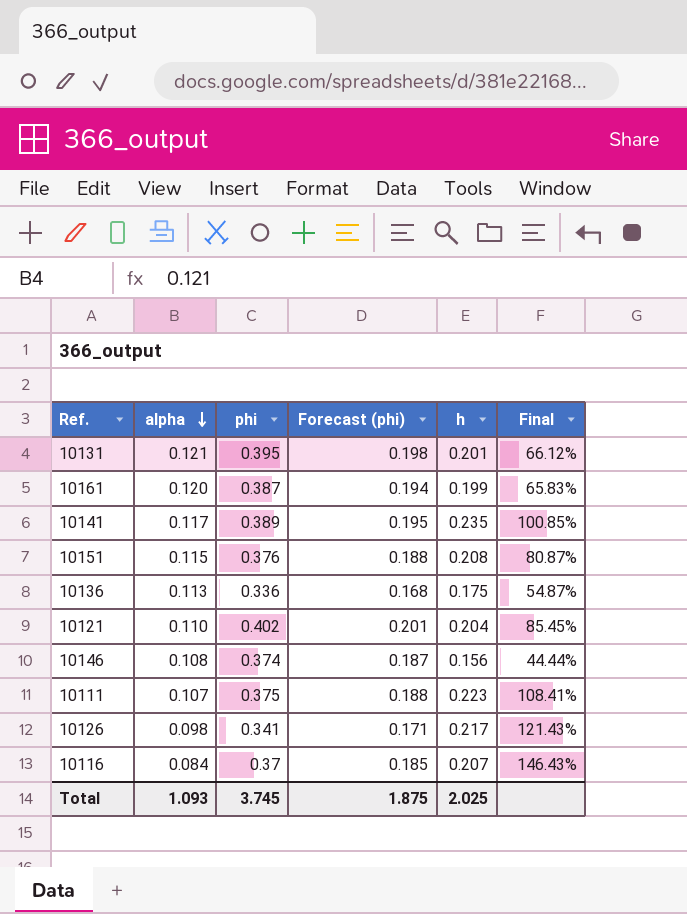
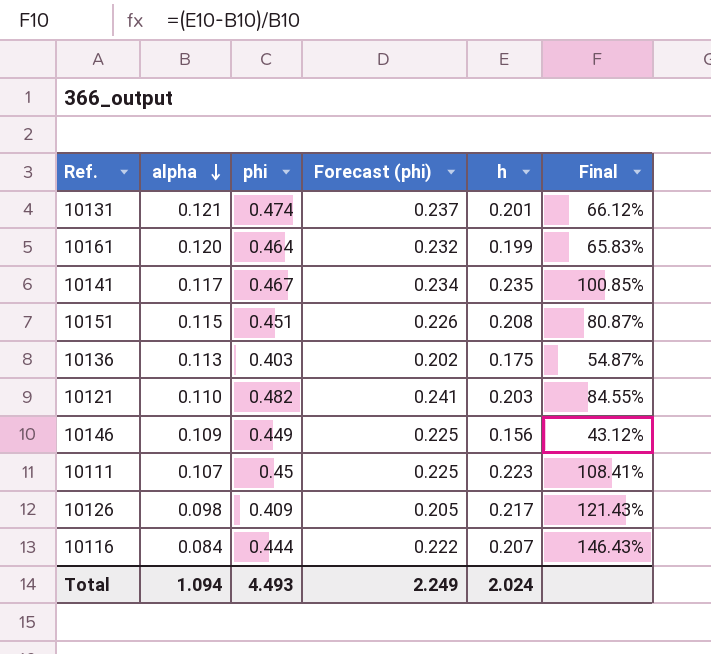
10131 | phi: 0.395 -> 0.474
10131 | Forecast (phi): 0.198 -> 0.237
10161 | phi: 0.387 -> 0.464
10161 | Forecast (phi): 0.194 -> 0.232
10141 | phi: 0.389 -> 0.467
10141 | Forecast (phi): 0.195 -> 0.234
10151 | phi: 0.376 -> 0.451
10151 | Forecast (phi): 0.188 -> 0.226
10136 | phi: 0.336 -> 0.403
10136 | Forecast (phi): 0.168 -> 0.202
10121 | phi: 0.402 -> 0.482
10121 | Forecast (phi): 0.201 -> 0.241
10121 | h: 0.204 -> 0.203
10121 | Final: 85.45% -> 84.55%
10146 | alpha: 0.108 -> 0.109
10146 | phi: 0.374 -> 0.449
10146 | Forecast (phi): 0.187 -> 0.225
10146 | Final: 44.44% -> 43.12%
10111 | phi: 0.375 -> 0.45
10111 | Forecast (phi): 0.188 -> 0.225
10126 | phi: 0.341 -> 0.409
10126 | Forecast (phi): 0.171 -> 0.205
10116 | phi: 0.37 -> 0.444
10116 | Forecast (phi): 0.185 -> 0.222
Total | alpha: 1.093 -> 1.094
Total | phi: 3.745 -> 4.493
Total | Forecast (phi): 1.875 -> 2.249
Total | h: 2.025 -> 2.024

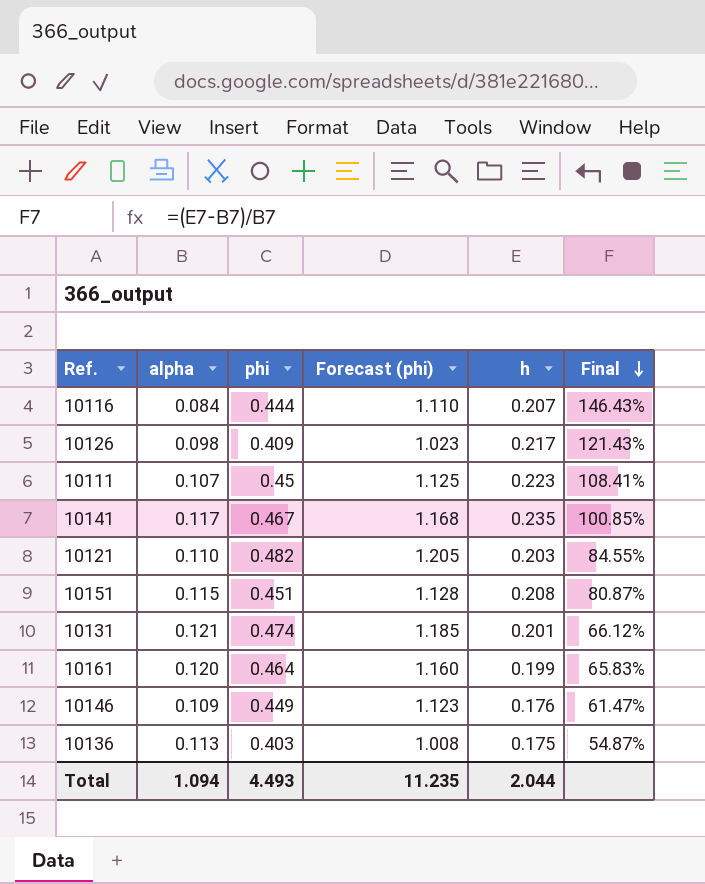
row order: alpha descending -> Final descending
column Forecast (phi) | formula: [phi] * 0.5 -> [phi] * 2.5
10146 | h: 0.156 -> 0.176
10146 | Final: 43.12% -> 61.47%
Total | Forecast (phi): 2.249 -> 11.235
Total | h: 2.024 -> 2.044

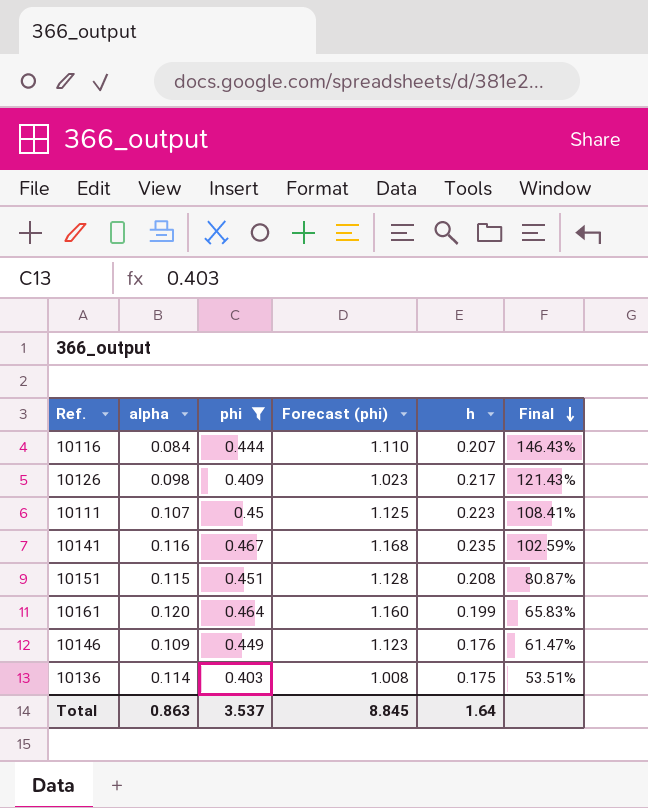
filter: none -> phi <= 0.467
10141 | alpha: 0.117 -> 0.116
10141 | Final: 100.85% -> 102.59%
10136 | alpha: 0.113 -> 0.114
10136 | Final: 54.87% -> 53.51%
Total | alpha: 1.094 -> 0.863
Total | phi: 4.493 -> 3.537
Total | Forecast (phi): 11.235 -> 8.845
Total | h: 2.044 -> 1.64

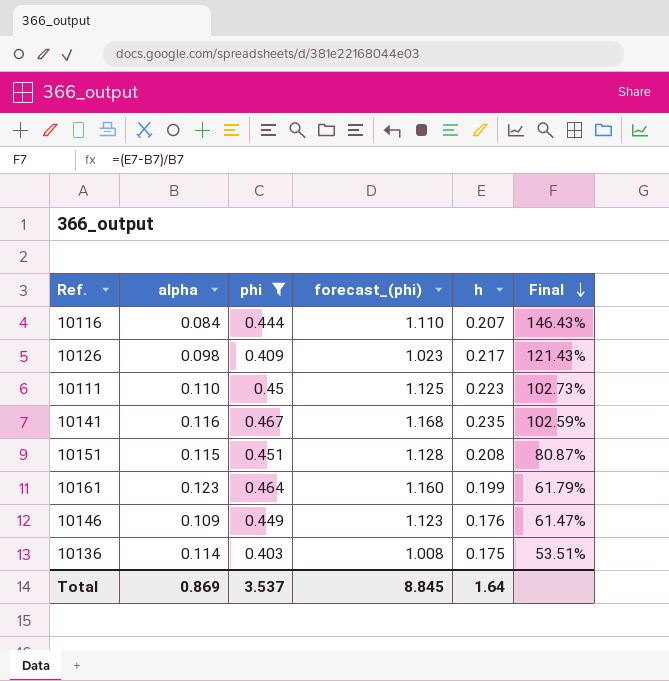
column name: Forecast (phi) -> forecast_(phi)
10111 | alpha: 0.107 -> 0.110
10111 | Final: 108.41% -> 102.73%
10161 | alpha: 0.120 -> 0.123
10161 | Final: 65.83% -> 61.79%
Total | alpha: 0.863 -> 0.869

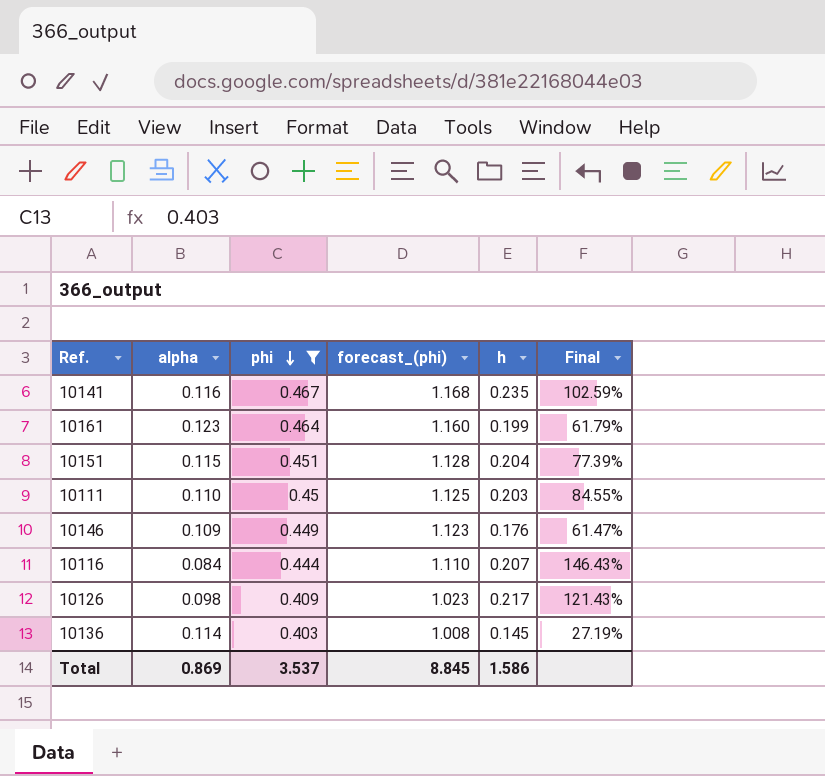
row order: Final descending -> phi descending
10151 | h: 0.208 -> 0.204
10151 | Final: 80.87% -> 77.39%
10111 | h: 0.223 -> 0.203
10111 | Final: 102.73% -> 84.55%
10136 | h: 0.175 -> 0.145
10136 | Final: 53.51% -> 27.19%
Total | h: 1.64 -> 1.586

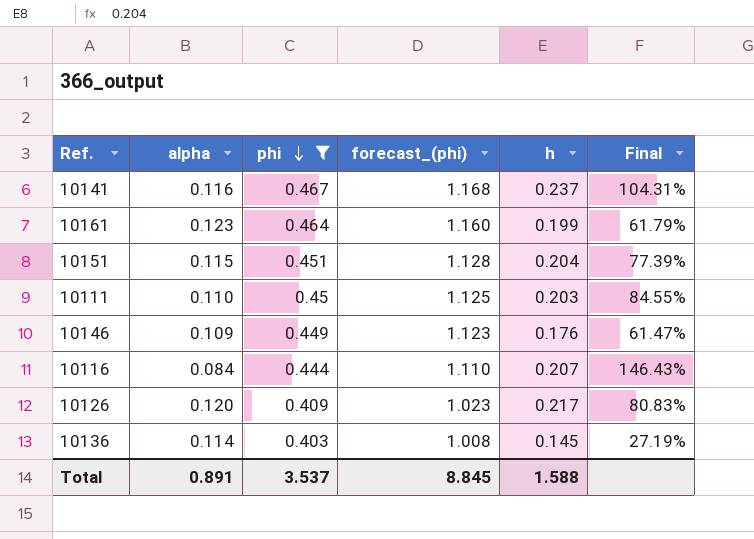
10141 | h: 0.235 -> 0.237
10141 | Final: 102.59% -> 104.31%
10126 | alpha: 0.098 -> 0.120
10126 | Final: 121.43% -> 80.83%
Total | alpha: 0.869 -> 0.891
Total | h: 1.586 -> 1.588

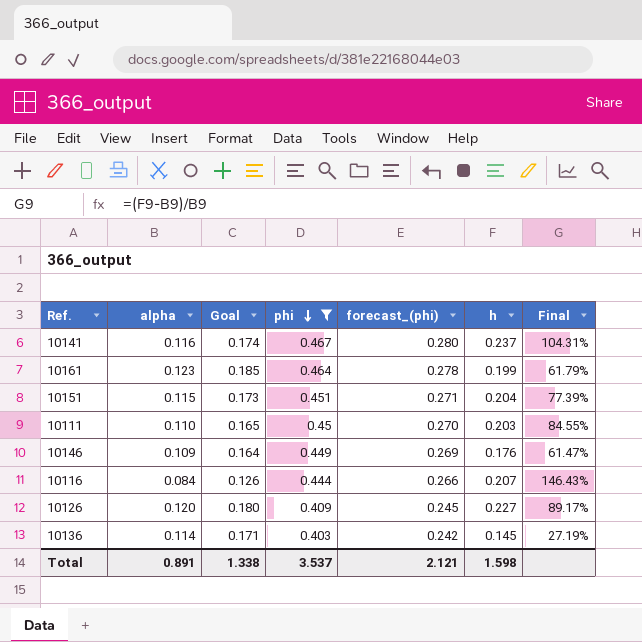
column Goal | formula: none -> [alpha] * 1.5
column forecast_(phi) | formula: [phi] * 2.5 -> [phi] * 0.6
10126 | h: 0.217 -> 0.227
10126 | Final: 80.83% -> 89.17%
Total | forecast_(phi): 8.845 -> 2.121
Total | h: 1.588 -> 1.598

